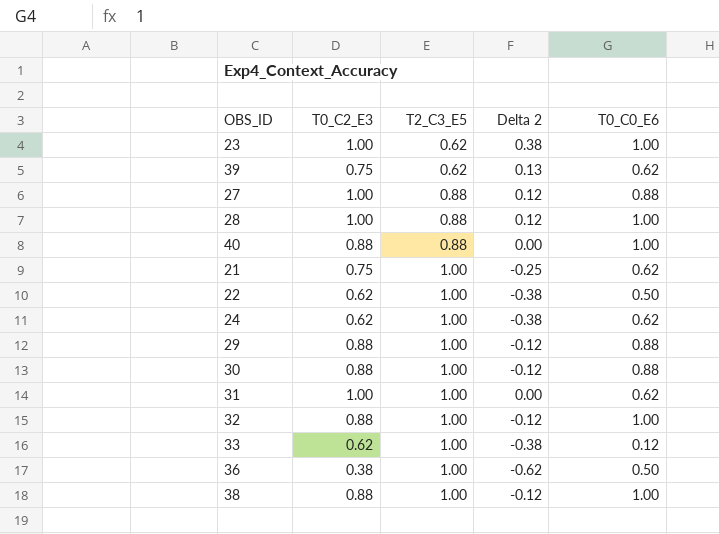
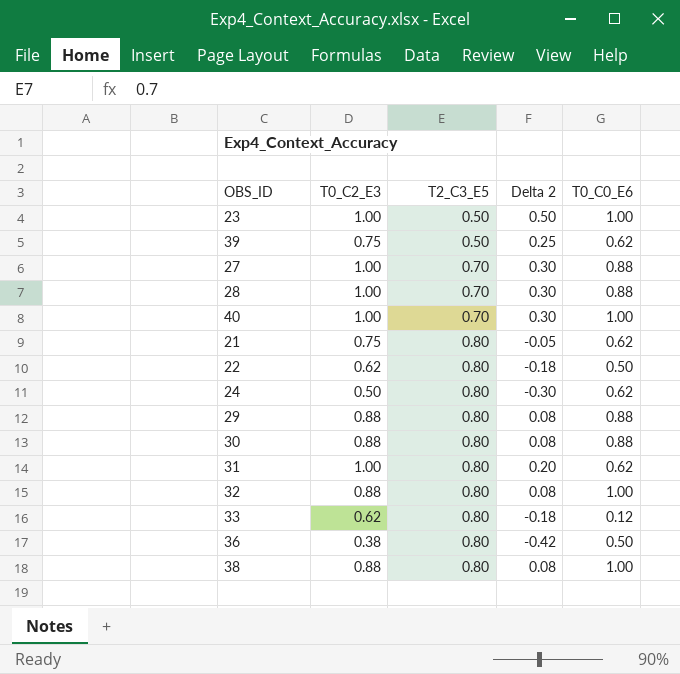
23 | T2_C3_E5: 0.62 -> 0.50
23 | Delta 2: 0.38 -> 0.50
39 | T2_C3_E5: 0.62 -> 0.50
39 | Delta 2: 0.13 -> 0.25
27 | T2_C3_E5: 0.88 -> 0.70
27 | Delta 2: 0.12 -> 0.30
28 | T2_C3_E5: 0.88 -> 0.70
28 | Delta 2: 0.12 -> 0.30
28 | T0_C0_E6: 1.00 -> 0.88
40 | T0_C2_E3: 0.88 -> 1.00
40 | T2_C3_E5: 0.88 -> 0.70
40 | Delta 2: 0.00 -> 0.30
21 | T2_C3_E5: 1.00 -> 0.80
21 | Delta 2: -0.25 -> -0.05
22 | T2_C3_E5: 1.00 -> 0.80
22 | Delta 2: -0.38 -> -0.18
24 | T0_C2_E3: 0.62 -> 0.50
24 | T2_C3_E5: 1.00 -> 0.80
24 | Delta 2: -0.38 -> -0.30
29 | T2_C3_E5: 1.00 -> 0.80
29 | Delta 2: -0.12 -> 0.08
30 | T2_C3_E5: 1.00 -> 0.80
30 | Delta 2: -0.12 -> 0.08
31 | T2_C3_E5: 1.00 -> 0.80
31 | Delta 2: 0.00 -> 0.20
32 | T2_C3_E5: 1.00 -> 0.80
32 | Delta 2: -0.12 -> 0.08
33 | T2_C3_E5: 1.00 -> 0.80
33 | Delta 2: -0.38 -> -0.18
36 | T2_C3_E5: 1.00 -> 0.80
36 | Delta 2: -0.62 -> -0.42
38 | T2_C3_E5: 1.00 -> 0.80
38 | Delta 2: -0.12 -> 0.08

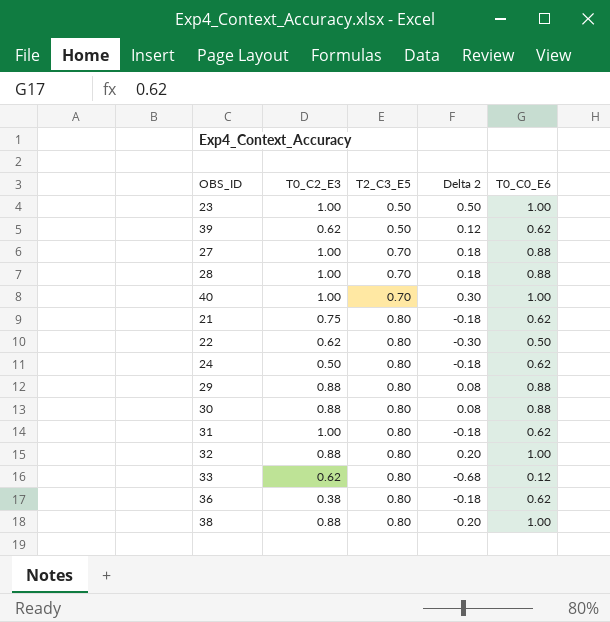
column Delta 2 | formula: [T0_C2_E3] - [T2_C3_E5] -> [T0_C0_E6] - [T2_C3_E5]
39 | T0_C2_E3: 0.75 -> 0.62
36 | T0_C0_E6: 0.50 -> 0.62

